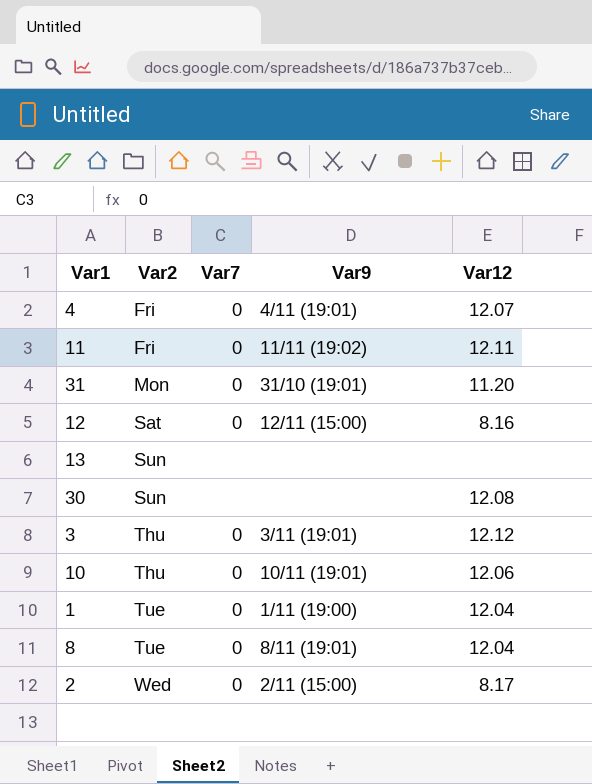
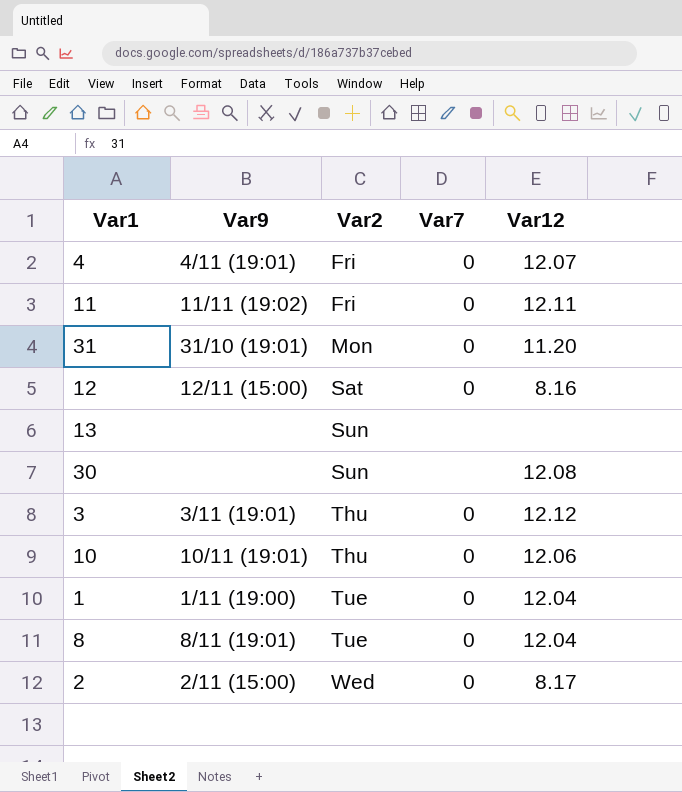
column Var9 | position: 4 -> 2

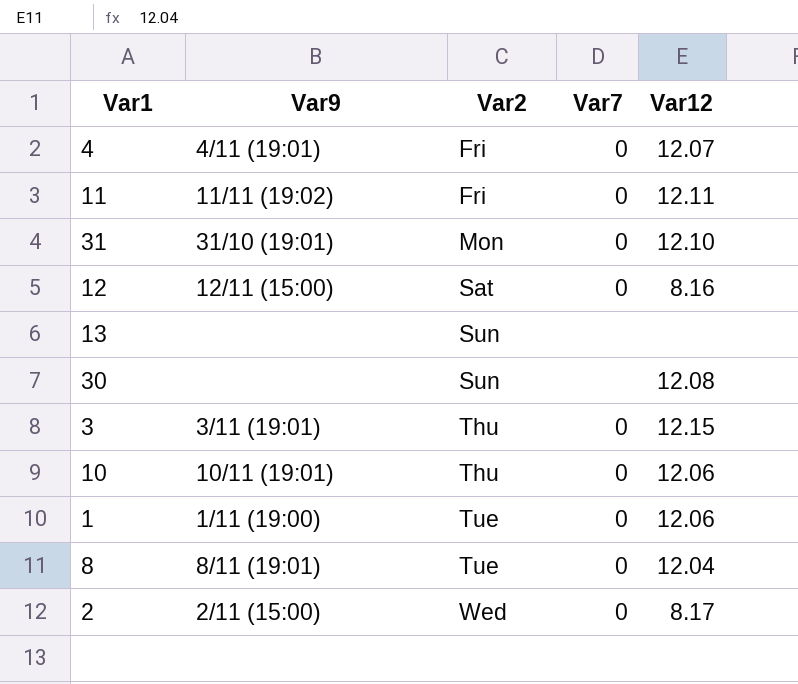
31 | Var12: 11.20 -> 12.10
3 | Var12: 12.12 -> 12.15
1 | Var12: 12.04 -> 12.06

